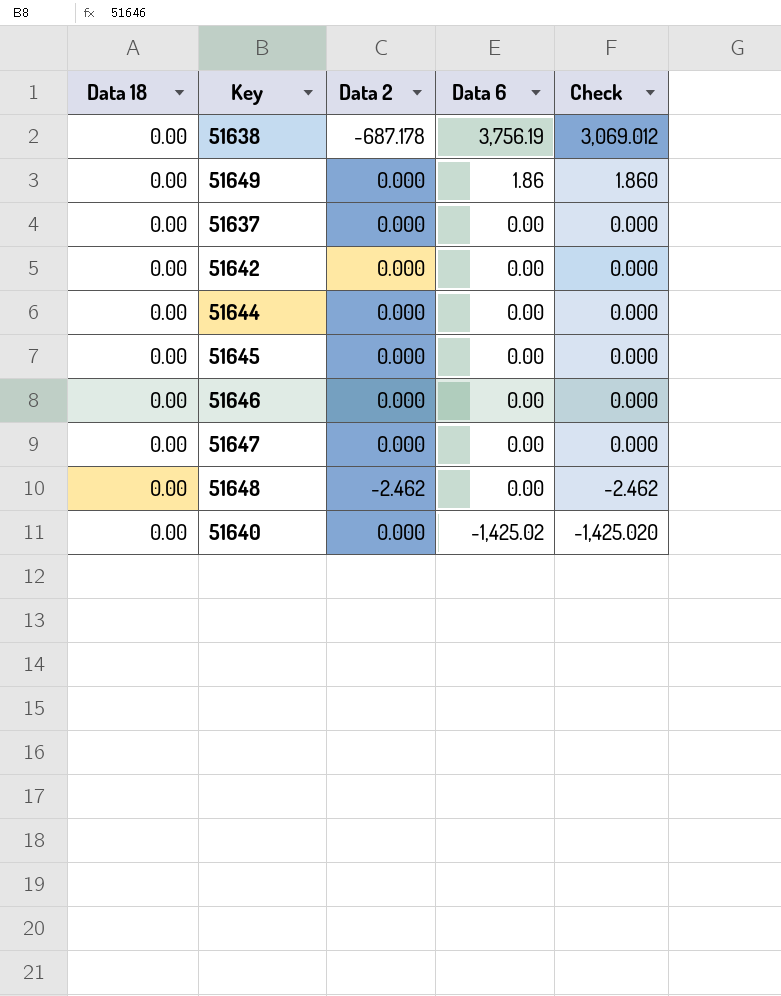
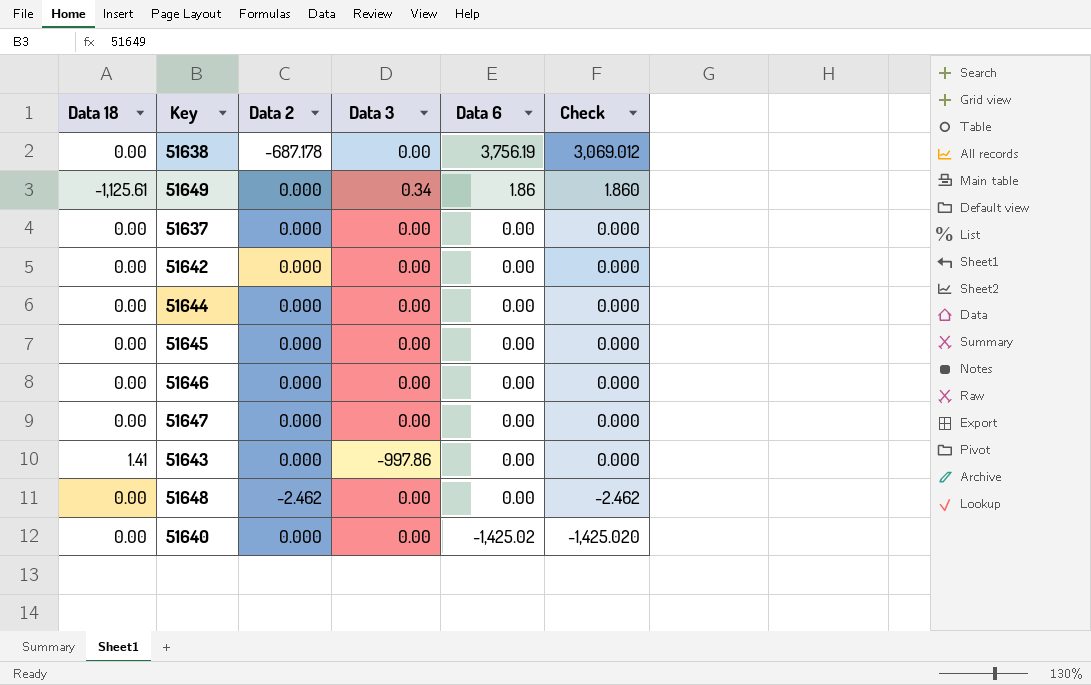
column Data 3 | position: none -> 4
51649 | Data 18: 0.00 -> -1,125.61
row 51643: none -> 1.41 | 0.000 | -997.86 | 0.00 | 0.000

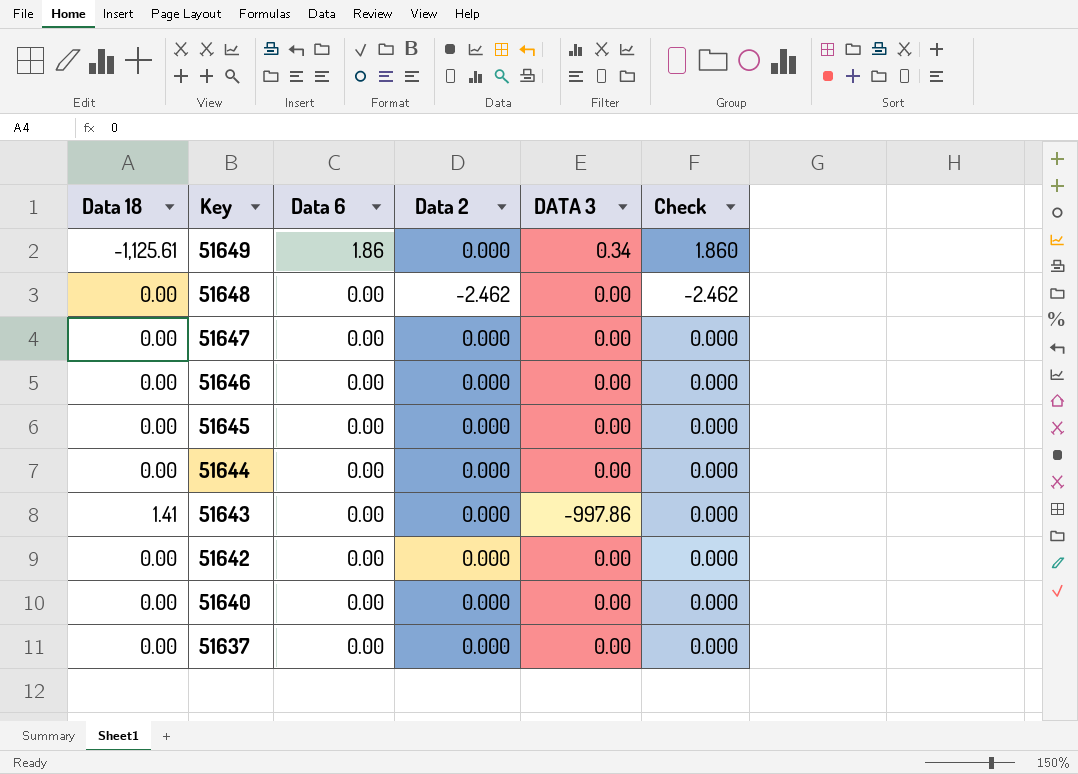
row order: Data 6 descending -> Key descending
column Data 6 | position: 5 -> 3
column name: Data 3 -> DATA 3
row 51638: 0.00 | -687.178 | 0.00 | 3,756.19 | 3,069.012 -> none
51640 | Data 6: -1,425.02 -> 0.00
51640 | Check: -1,425.020 -> 0.000

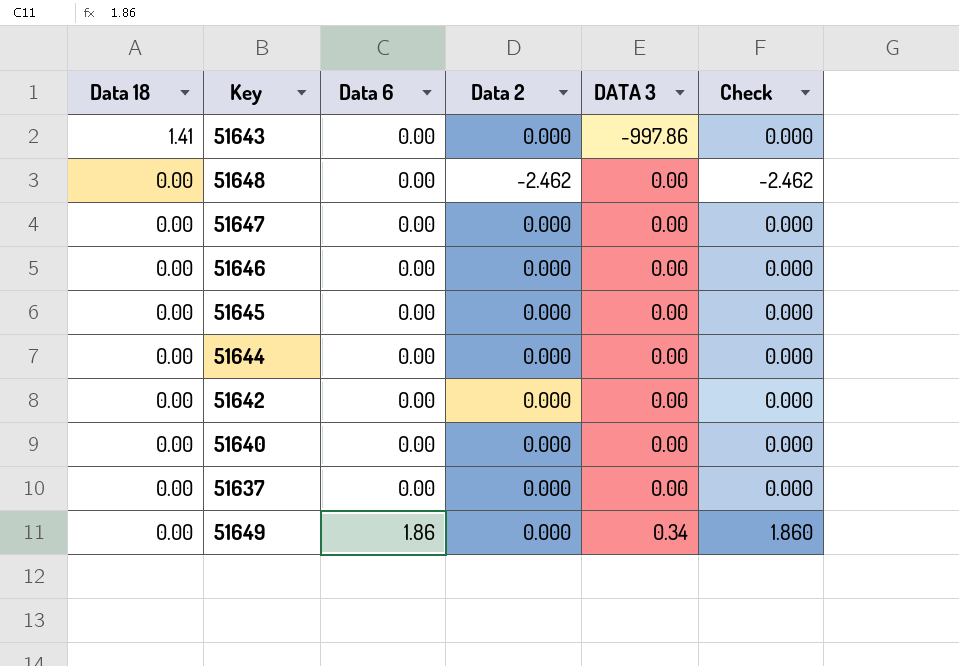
row order: Key descending -> Data 18 descending
51649 | Data 18: -1,125.61 -> 0.00

